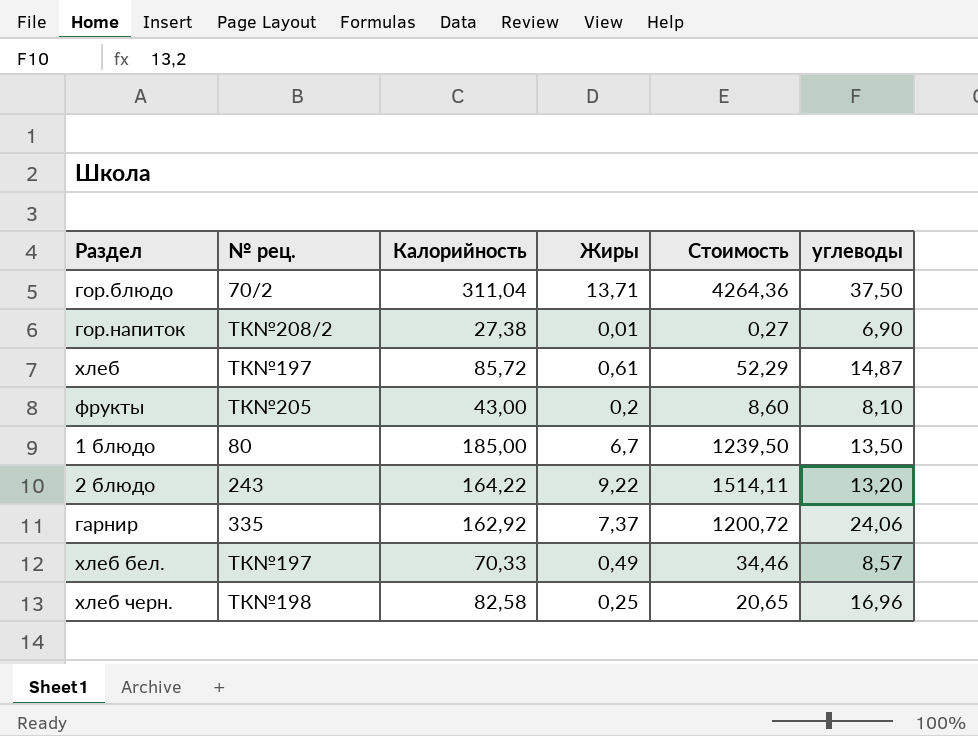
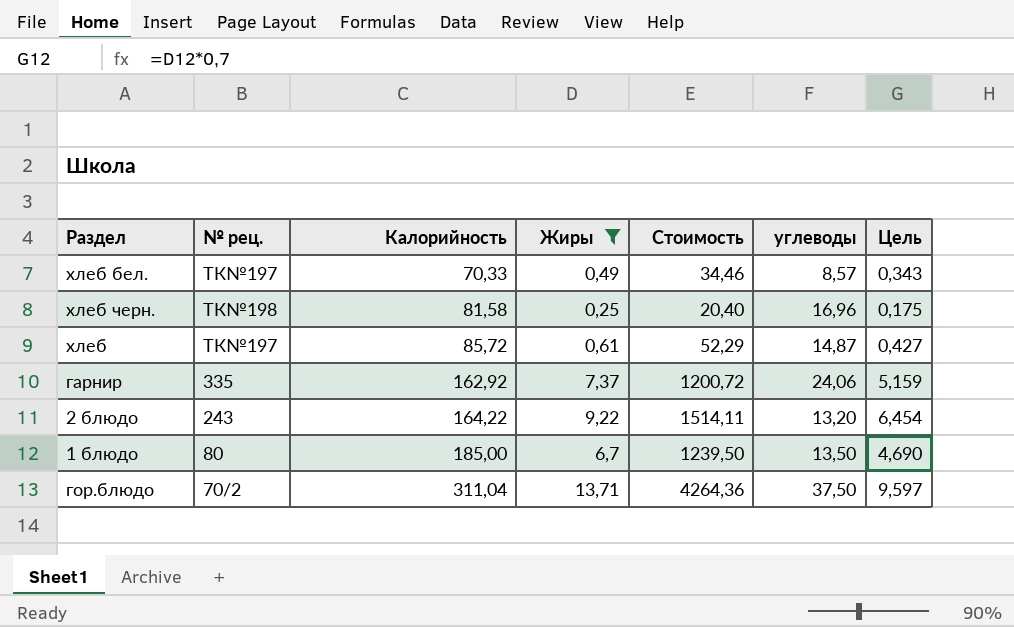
filter: none -> Жиры >= 0,25
row order: none -> Калорийность ascending
column Цель | formula: none -> [Жиры] * 0,7
хлеб черн. | Калорийность: 82,58 -> 81,58
хлеб черн. | Стоимость: 20,65 -> 20,40

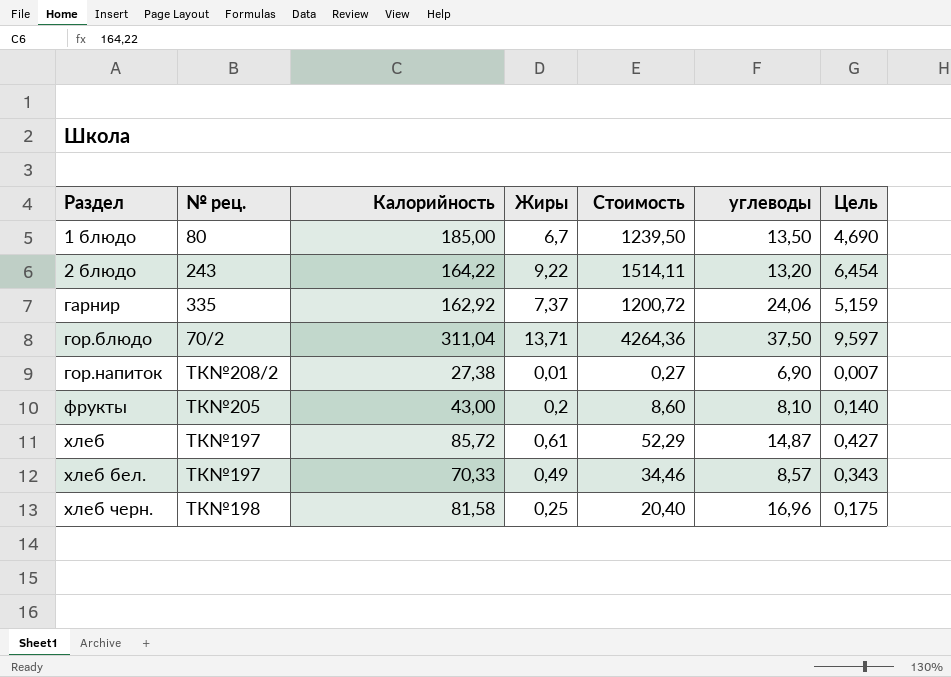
filter: Жиры >= 0,25 -> none
row order: Калорийность ascending -> Раздел ascending

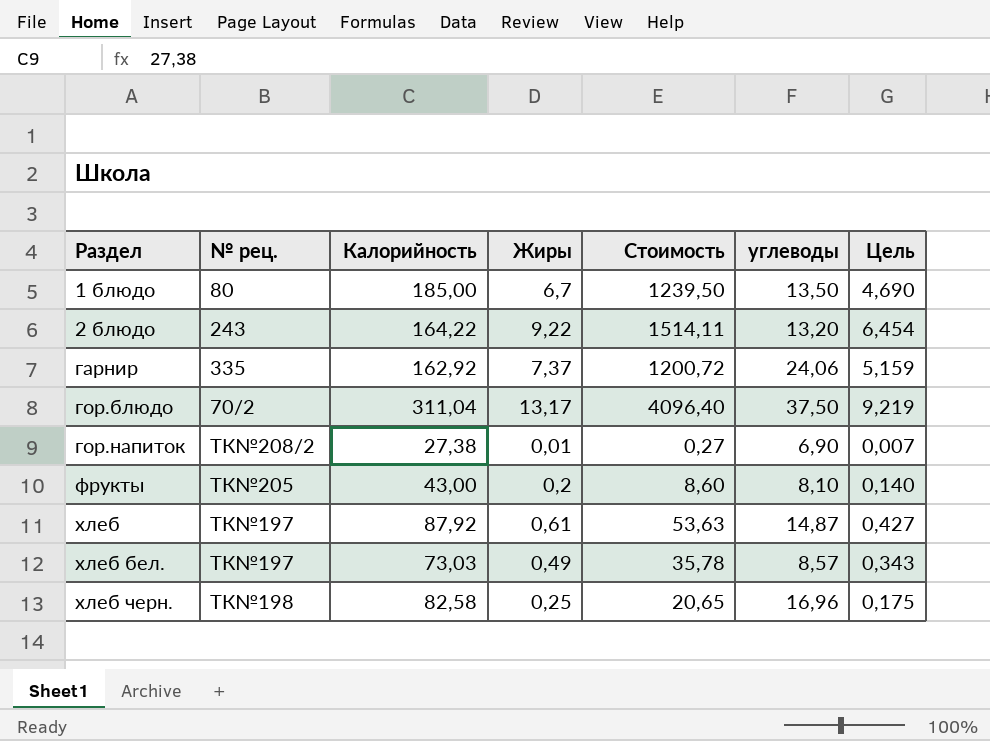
гор.блюдо | Жиры: 13,71 -> 13,17
гор.блюдо | Стоимость: 4264,36 -> 4096,40
гор.блюдо | Цель: 9,597 -> 9,219
хлеб | Калорийность: 85,72 -> 87,92
хлеб | Стоимость: 52,29 -> 53,63
хлеб бел. | Калорийность: 70,33 -> 73,03
хлеб бел. | Стоимость: 34,46 -> 35,78
хлеб черн. | Калорийность: 81,58 -> 82,58
хлеб черн. | Стоимость: 20,40 -> 20,65

